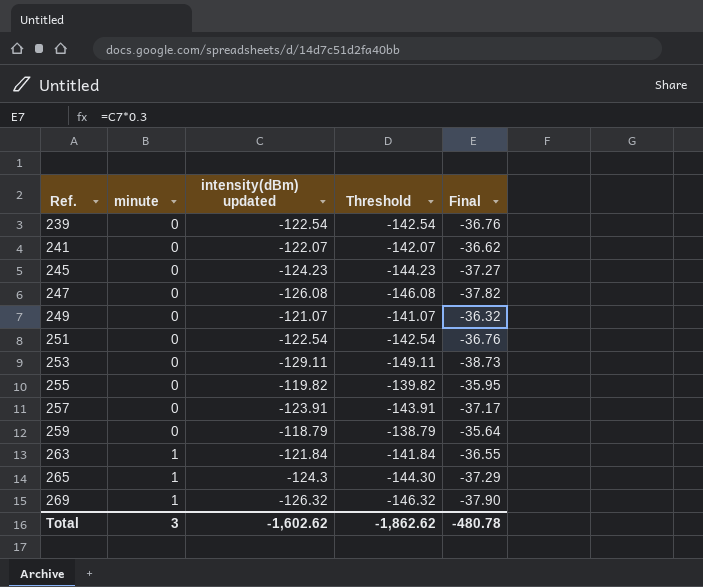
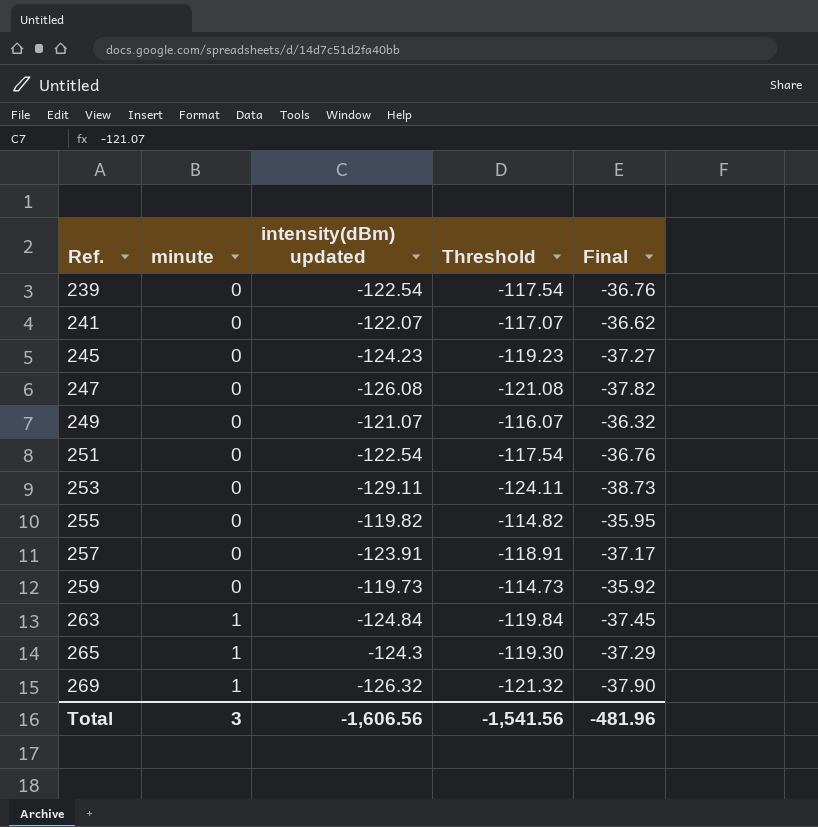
column Threshold | formula: [intensity(dBm) updated] - 20 -> [intensity(dBm) updated] + 5
259 | intensity(dBm) updated: -118.79 -> -119.73
259 | Final: -35.64 -> -35.92
263 | intensity(dBm) updated: -121.84 -> -124.84
263 | Final: -36.55 -> -37.45
Total | intensity(dBm) updated: -1,602.62 -> -1,606.56
Total | Threshold: -1,862.62 -> -1,541.56
Total | Final: -480.78 -> -481.96

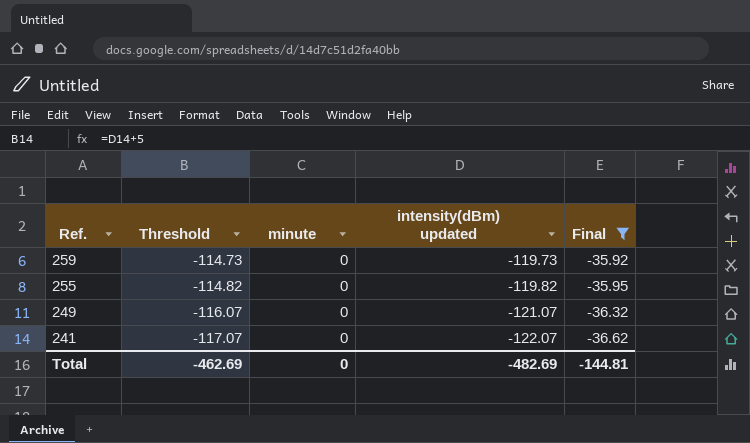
filter: none -> Final >= -36.62
row order: Ref. ascending -> Ref. descending
column Threshold | position: 4 -> 2
Total | Threshold: -1,541.56 -> -462.69
Total | minute: 3 -> 0
Total | intensity(dBm) updated: -1,606.56 -> -482.69
Total | Final: -481.96 -> -144.81

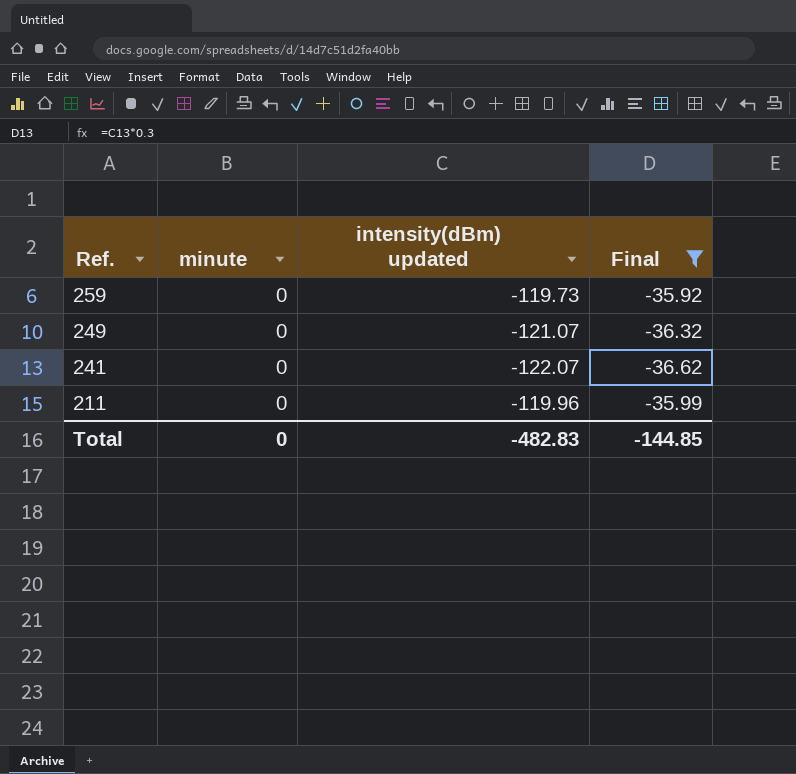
column Threshold | formula: [intensity(dBm) updated] + 5 -> none
row 255: -114.82 | 0 | -119.82 | -35.95 -> none
row 211: none -> 0 | -119.96 | -35.99
Total | intensity(dBm) updated: -482.69 -> -482.83
Total | Final: -144.81 -> -144.85

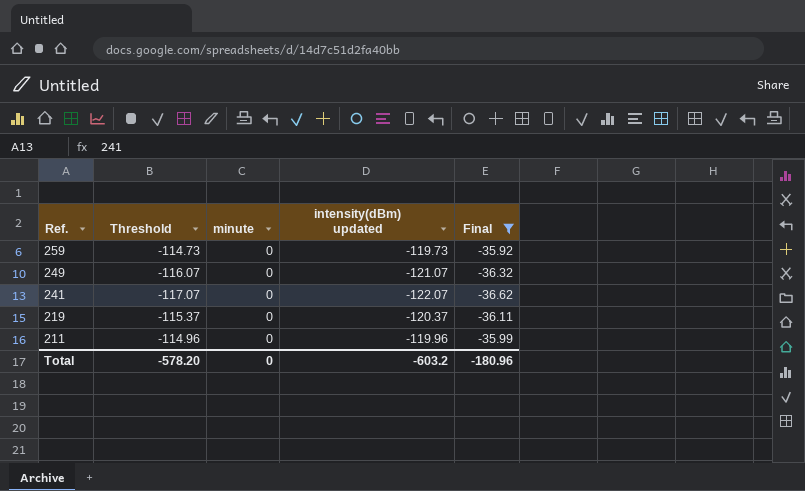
column Threshold | formula: none -> [intensity(dBm) updated] + 5
row 219: none -> -115.37 | 0 | -120.37 | -36.11
Total | intensity(dBm) updated: -482.83 -> -603.2
Total | Final: -144.85 -> -180.96

